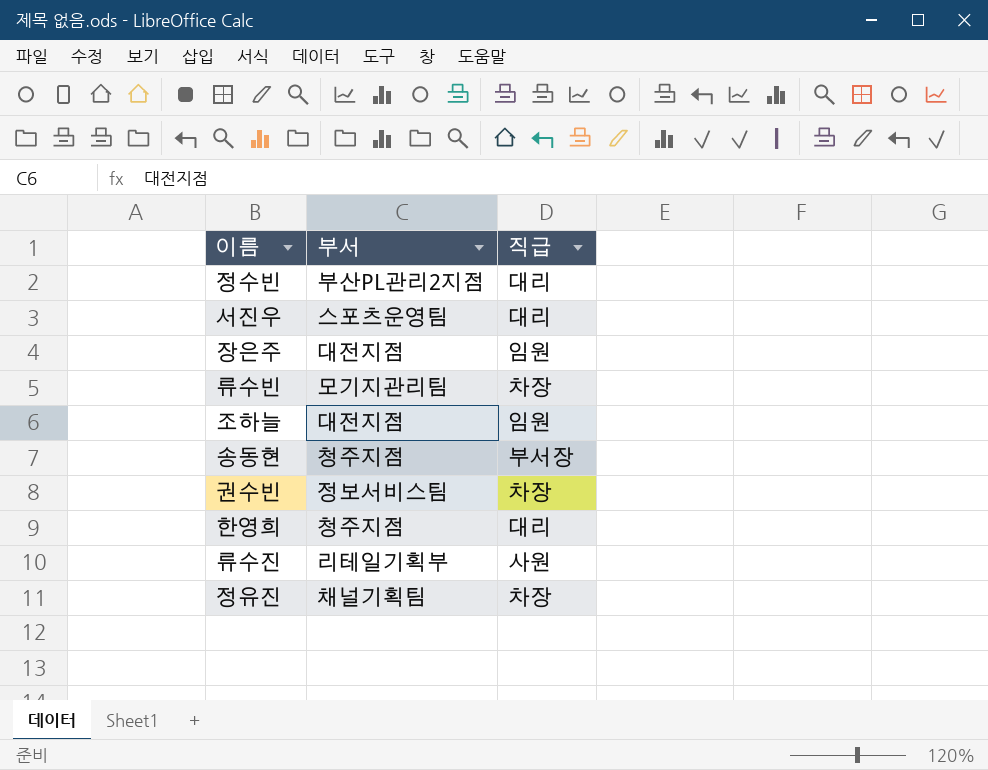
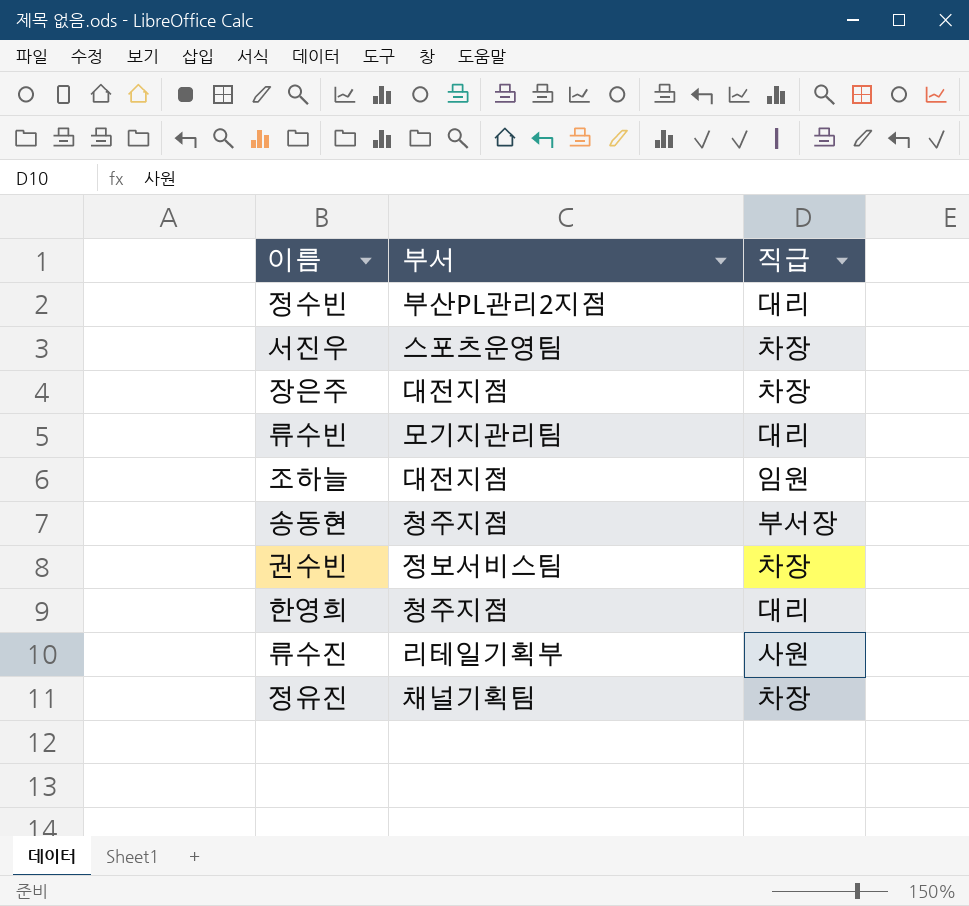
서진우 | 직급: 대리 -> 차장
장은주 | 직급: 임원 -> 차장
류수빈 | 직급: 차장 -> 대리

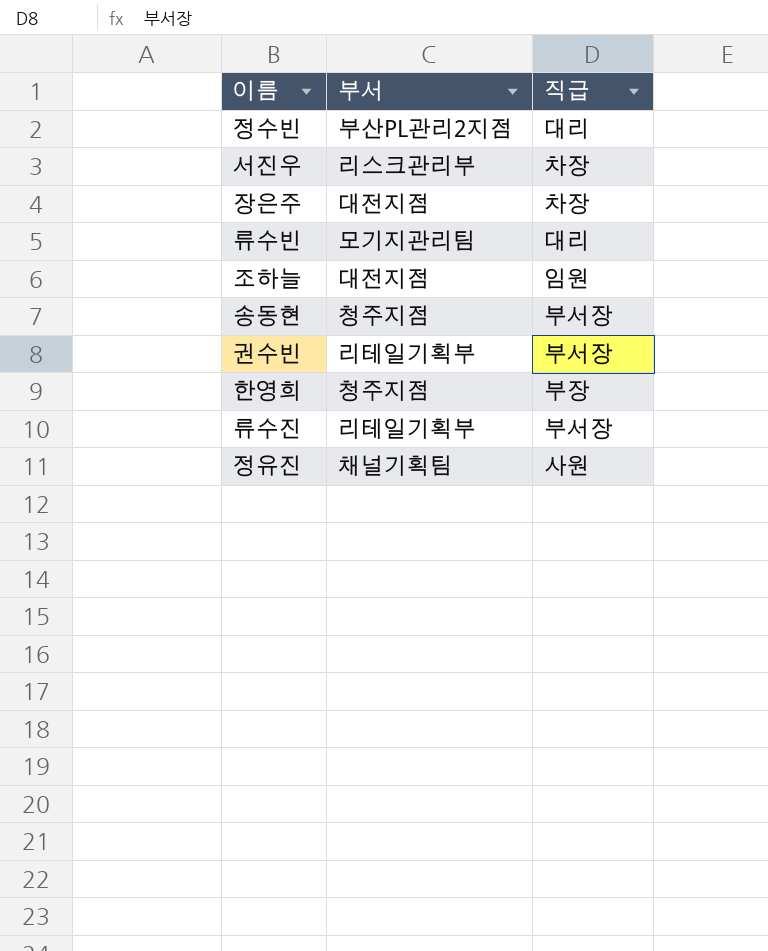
서진우 | 부서: 스포츠운영팀 -> 리스크관리부
권수빈 | 부서: 정보서비스팀 -> 리테일기획부
권수빈 | 직급: 차장 -> 부서장
한영희 | 직급: 대리 -> 부장
류수진 | 직급: 사원 -> 부서장
정유진 | 직급: 차장 -> 사원

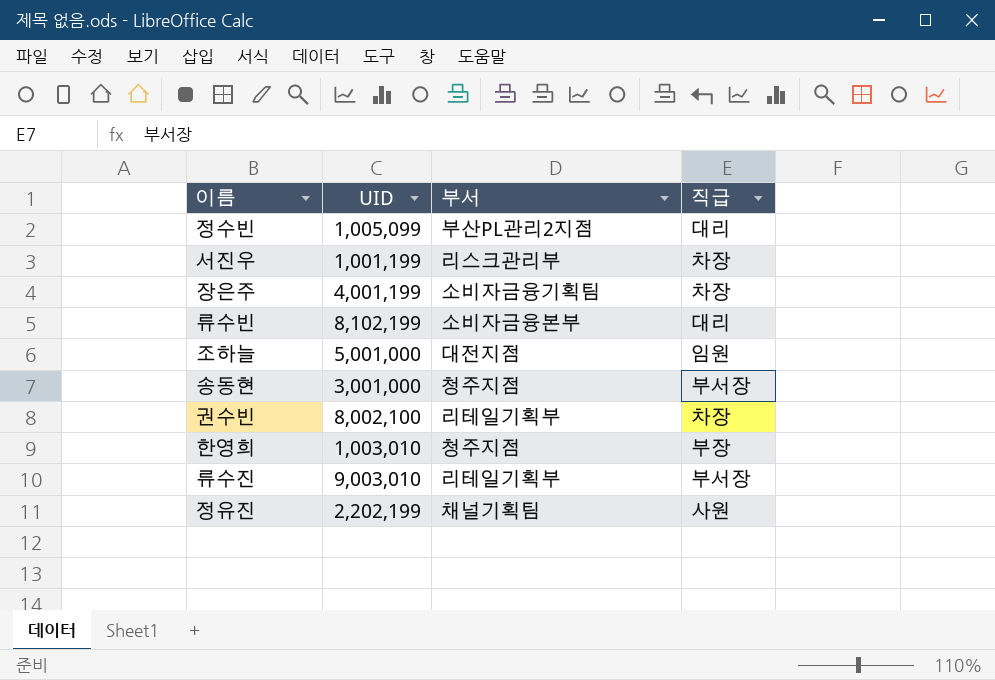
column UID | position: none -> 2
장은주 | 부서: 대전지점 -> 소비자금융기획팀
류수빈 | 부서: 모기지관리팀 -> 소비자금융본부
권수빈 | 직급: 부서장 -> 차장

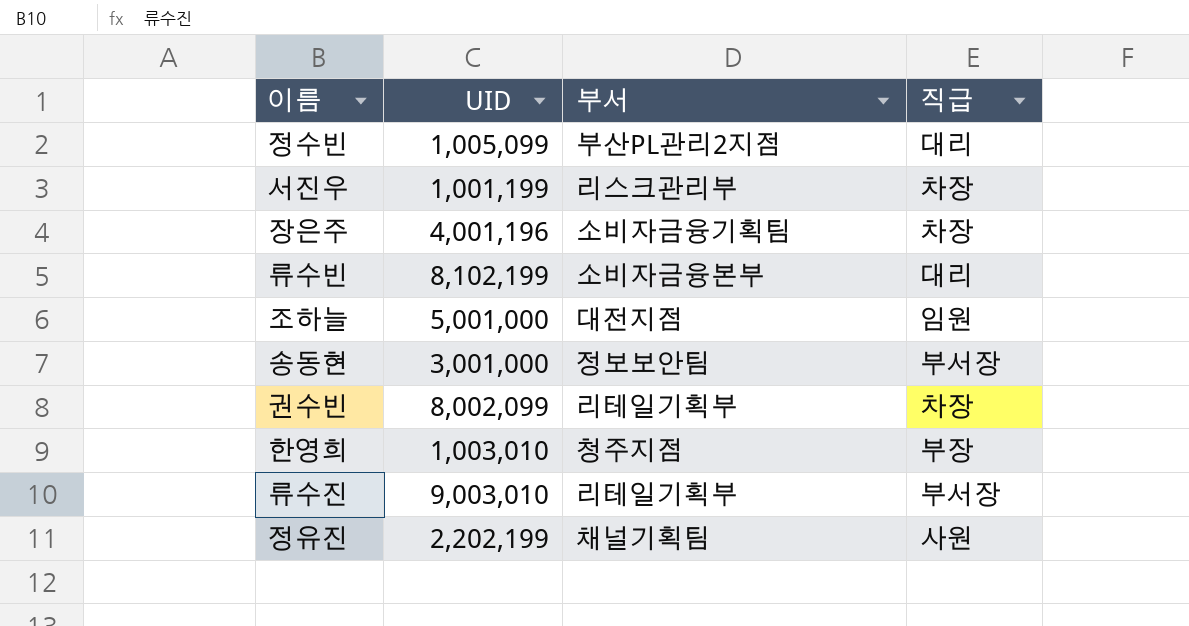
장은주 | UID: 4,001,199 -> 4,001,196
송동현 | 부서: 청주지점 -> 정보보안팀
권수빈 | UID: 8,002,100 -> 8,002,099

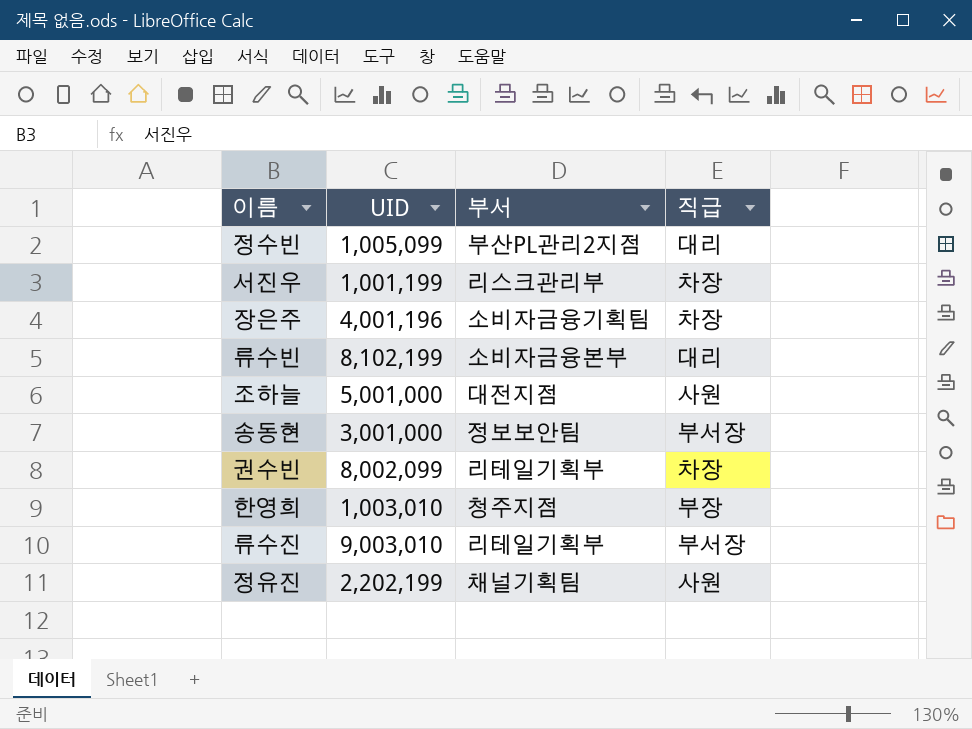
조하늘 | 직급: 임원 -> 사원

